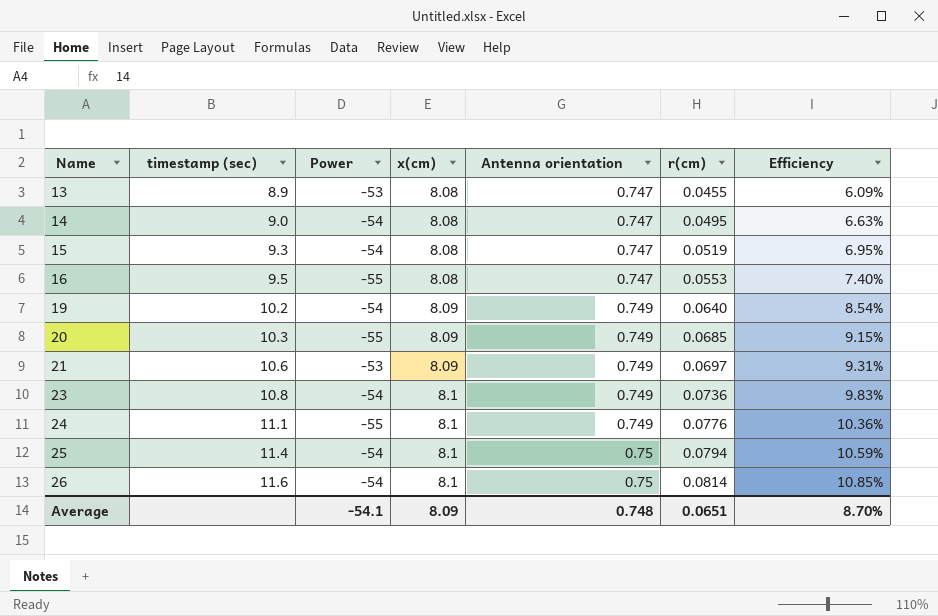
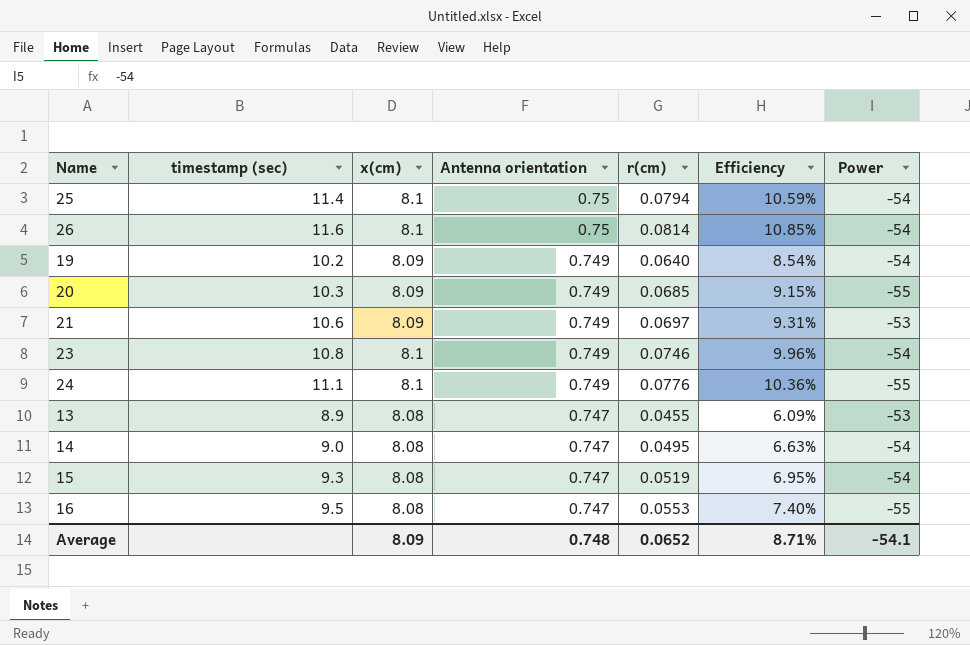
row order: Name ascending -> Antenna orientation descending
column Power | position: 3 -> 7
23 | r(cm): 0.0736 -> 0.0746
23 | Efficiency: 9.83% -> 9.96%
Average | r(cm): 0.0651 -> 0.0652
Average | Efficiency: 8.70% -> 8.71%

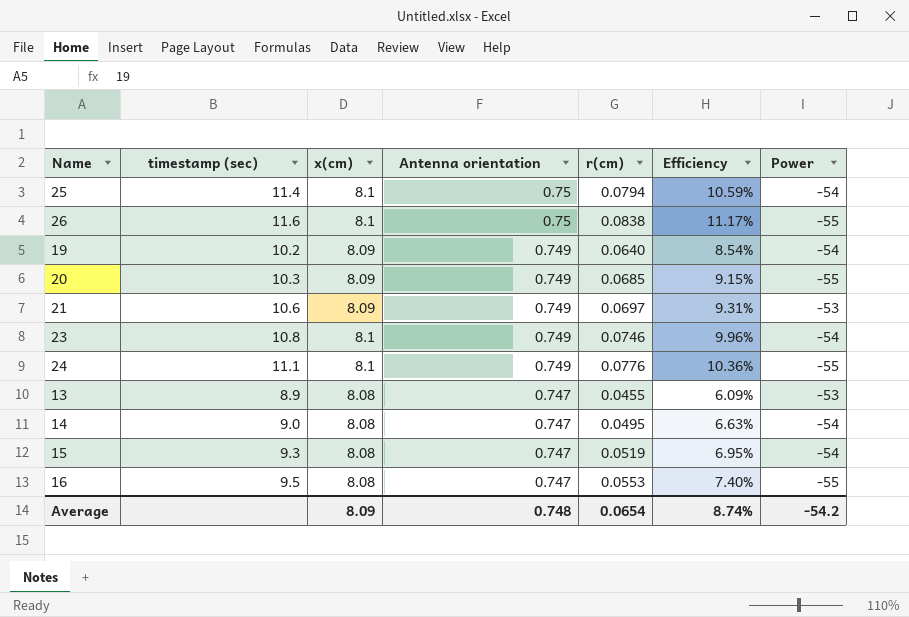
26 | r(cm): 0.0814 -> 0.0838
26 | Efficiency: 10.85% -> 11.17%
26 | Power: -54 -> -55
Average | r(cm): 0.0652 -> 0.0654
Average | Efficiency: 8.71% -> 8.74%
Average | Power: -54.1 -> -54.2

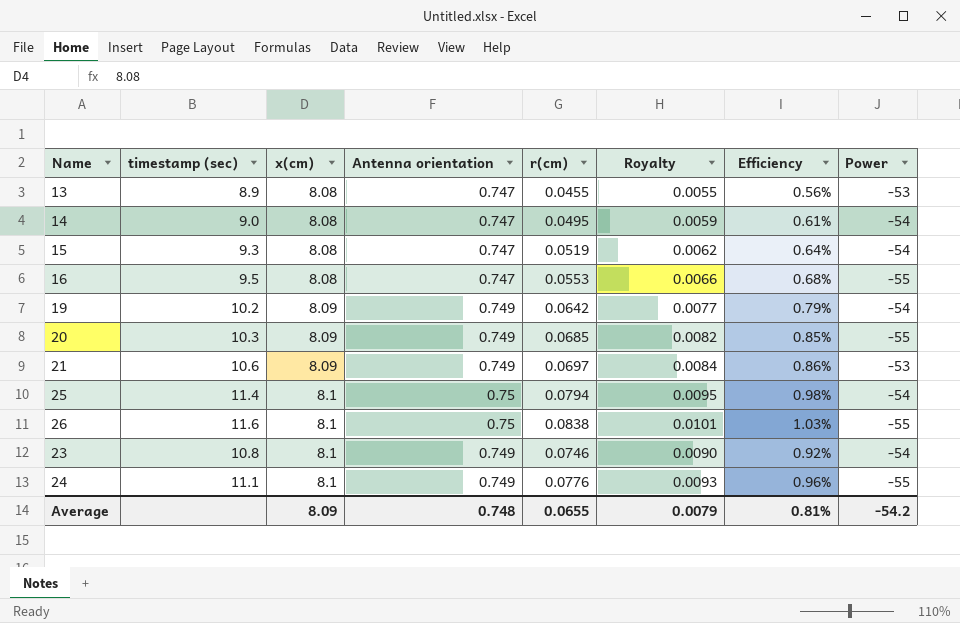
row order: Antenna orientation descending -> x(cm) ascending
column Royalty | formula: none -> [r(cm)] * 0.12
column Efficiency | formula: [r(cm)] / [Antenna orientation] -> [r(cm)] / [x(cm)]
19 | r(cm): 0.0640 -> 0.0642
Average | r(cm): 0.0654 -> 0.0655
Average | Efficiency: 8.74% -> 0.81%

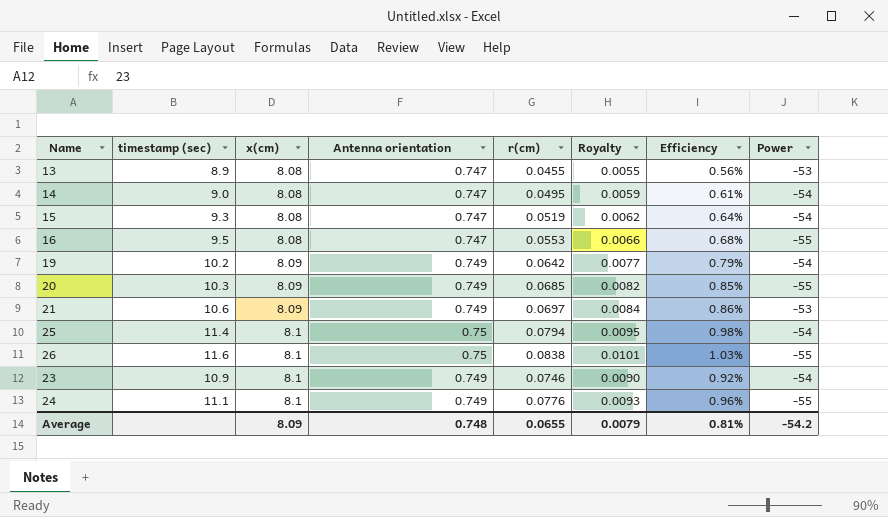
23 | timestamp (sec): 10.8 -> 10.9

